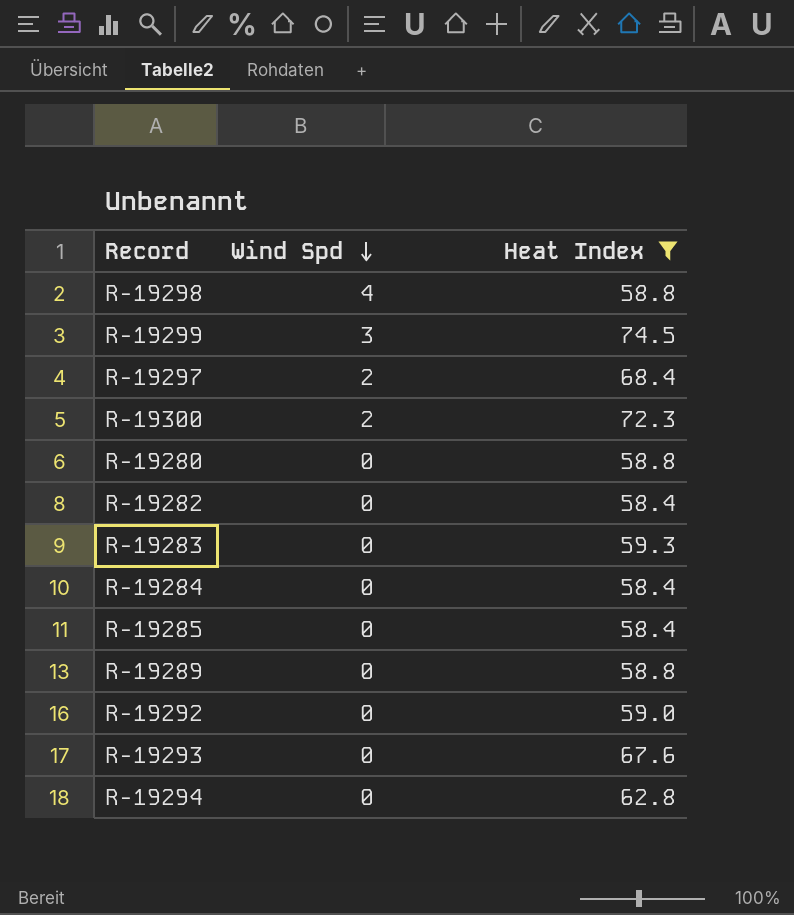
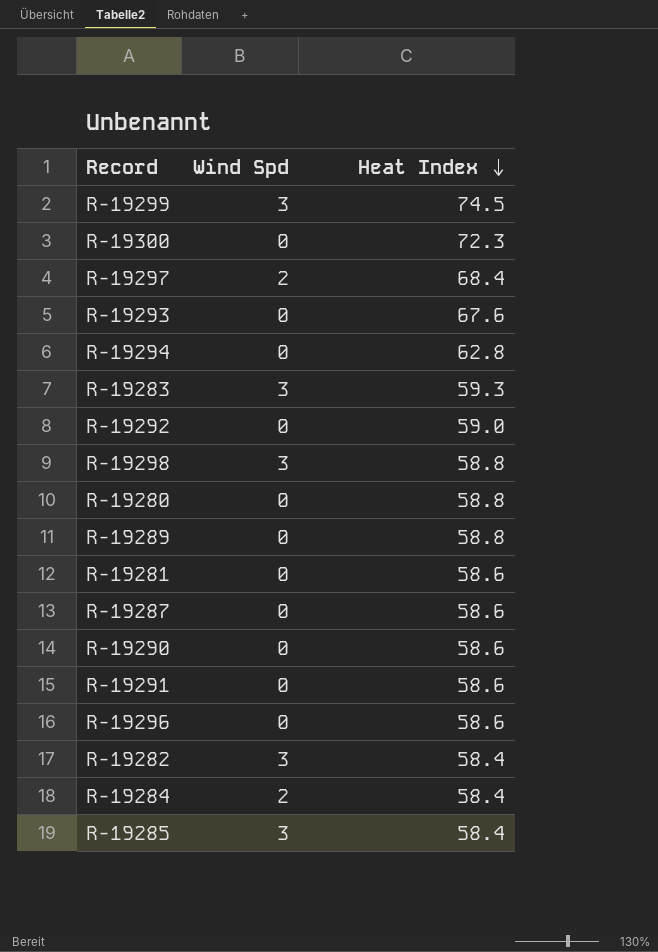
filter: Heat Index != 58.6 -> none
row order: Wind Spd descending -> Heat Index descending
R-19300 | Wind Spd: 2 -> 0
R-19283 | Wind Spd: 0 -> 3
R-19298 | Wind Spd: 4 -> 3
R-19282 | Wind Spd: 0 -> 3
R-19284 | Wind Spd: 0 -> 2
R-19285 | Wind Spd: 0 -> 3

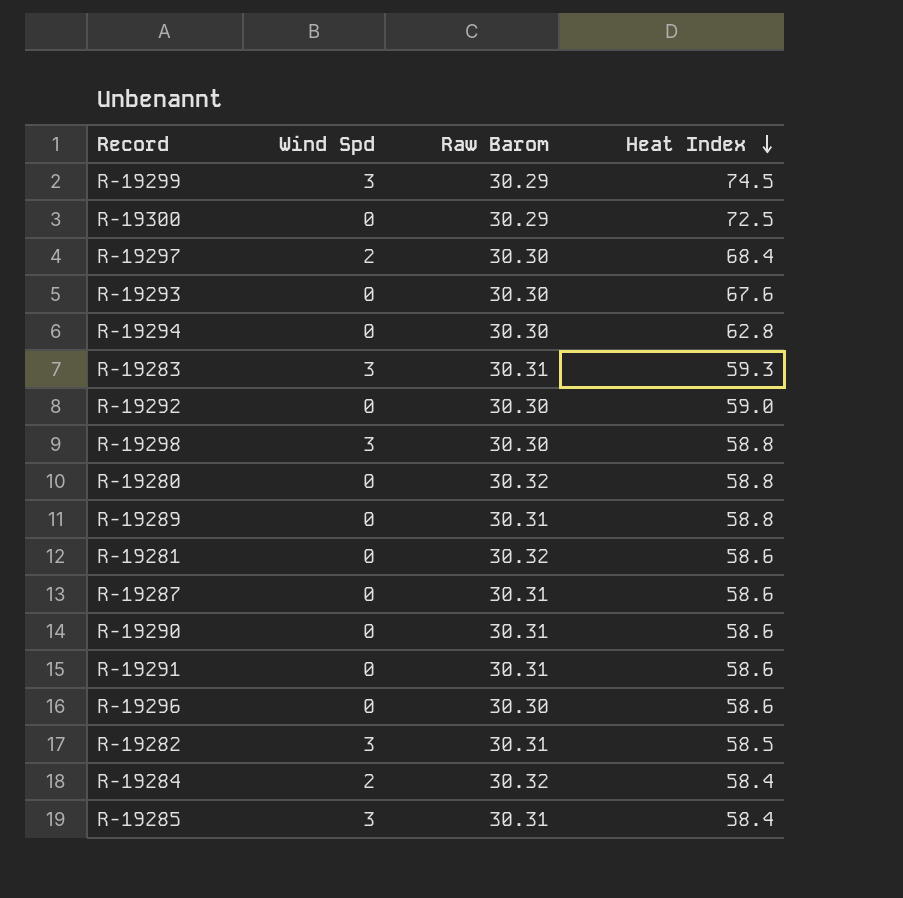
column Raw Barom | position: none -> 3
R-19300 | Heat Index: 72.3 -> 72.5
R-19282 | Heat Index: 58.4 -> 58.5

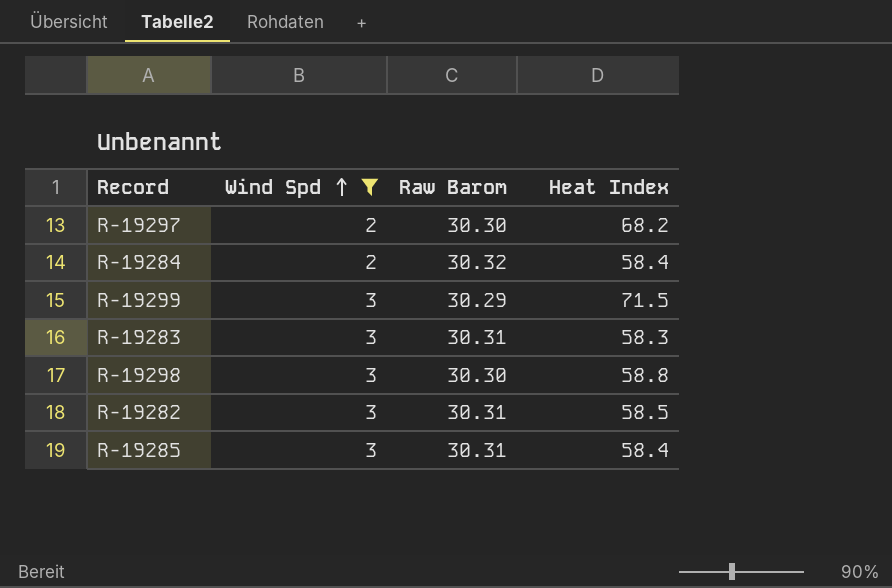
filter: none -> Wind Spd != 0
row order: Heat Index descending -> Wind Spd ascending
R-19297 | Heat Index: 68.4 -> 68.2
R-19299 | Heat Index: 74.5 -> 71.5
R-19283 | Heat Index: 59.3 -> 58.3

